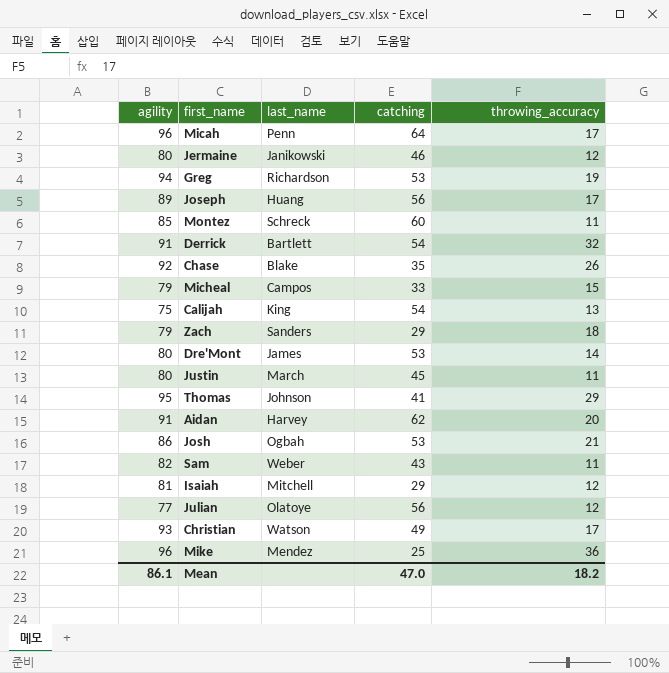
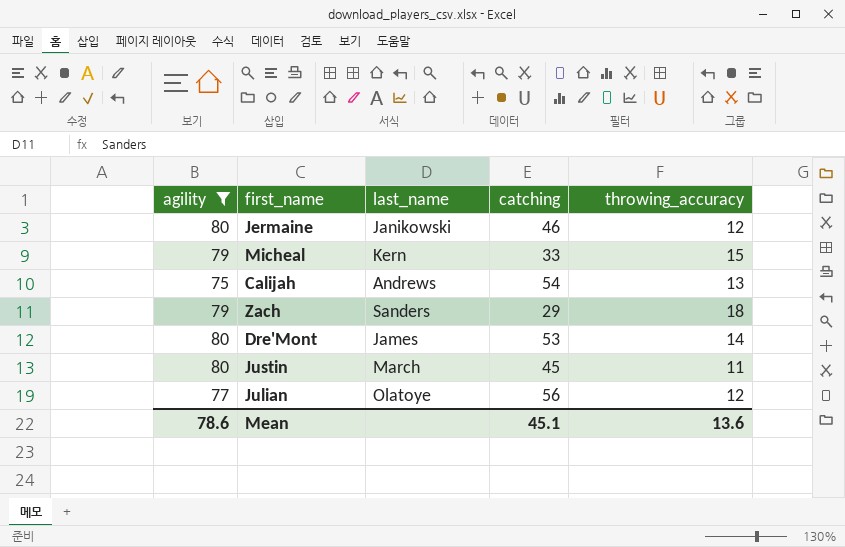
filter: none -> agility <= 80
Micheal | last_name: Campos -> Kern
Calijah | last_name: King -> Andrews
Mean | agility: 86.1 -> 78.6
Mean | catching: 47.0 -> 45.1
Mean | throwing_accuracy: 18.2 -> 13.6

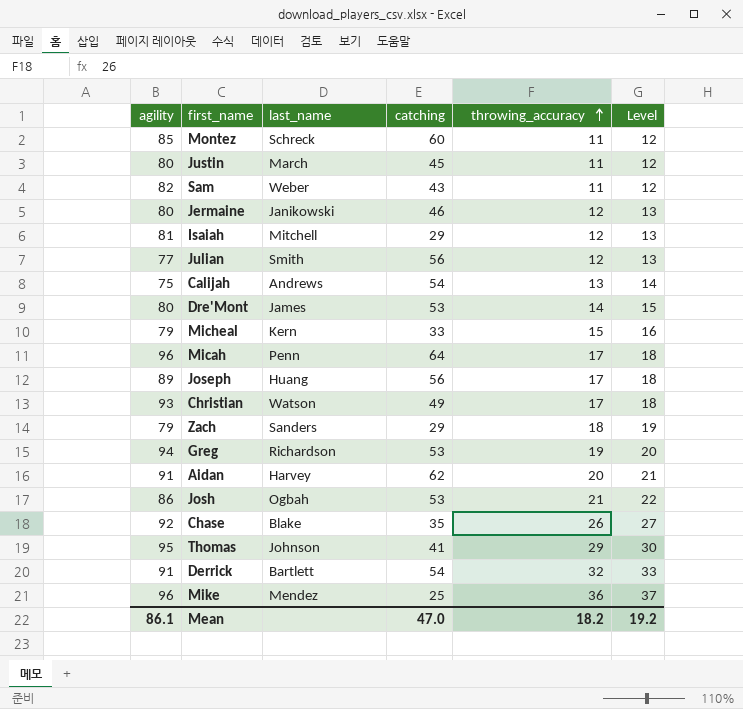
filter: agility <= 80 -> none
row order: none -> throwing_accuracy ascending
column Level | formula: none -> [throwing_accuracy] + 1
Julian | last_name: Olatoye -> Smith
Mean | agility: 78.6 -> 86.1
Mean | catching: 45.1 -> 47.0
Mean | throwing_accuracy: 13.6 -> 18.2

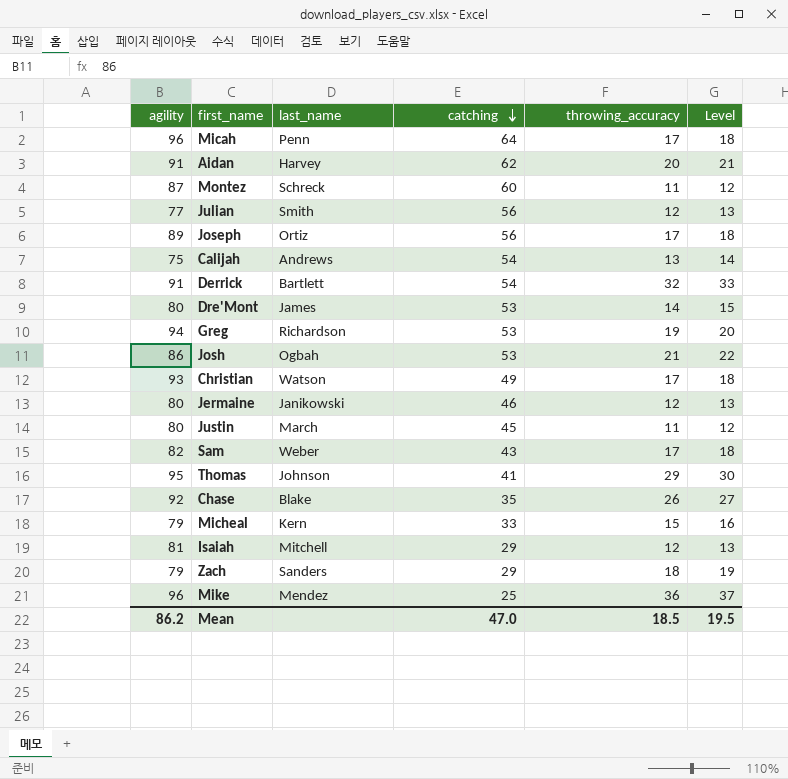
row order: throwing_accuracy ascending -> catching descending
Montez | agility: 85 -> 87
Joseph | last_name: Huang -> Ortiz
Sam | throwing_accuracy: 11 -> 17
Sam | Level: 12 -> 18
Mean | agility: 86.1 -> 86.2
Mean | throwing_accuracy: 18.2 -> 18.5
Mean | Level: 19.2 -> 19.5

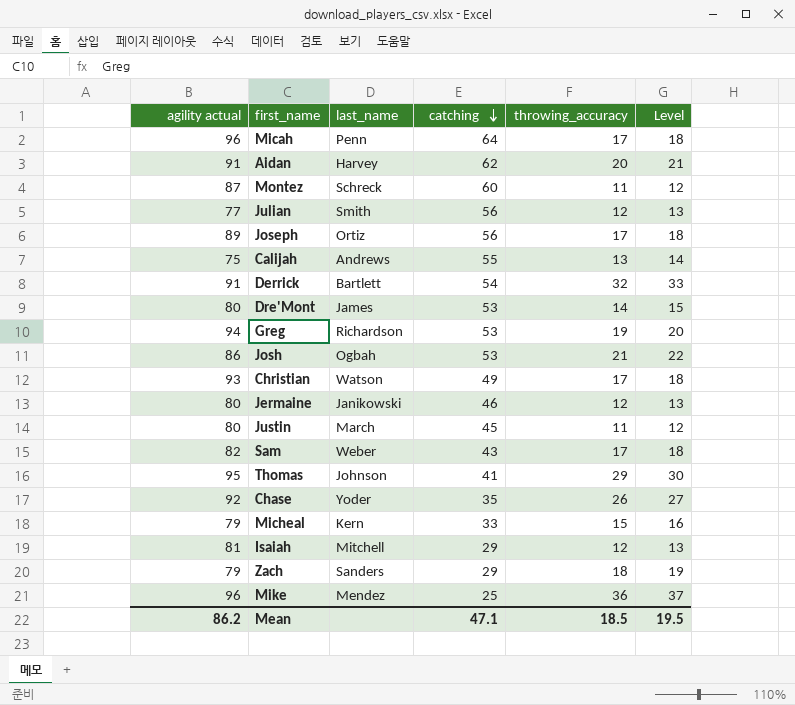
column name: agility -> agility actual
Calijah | catching: 54 -> 55
Chase | last_name: Blake -> Yoder
Mean | catching: 47.0 -> 47.1

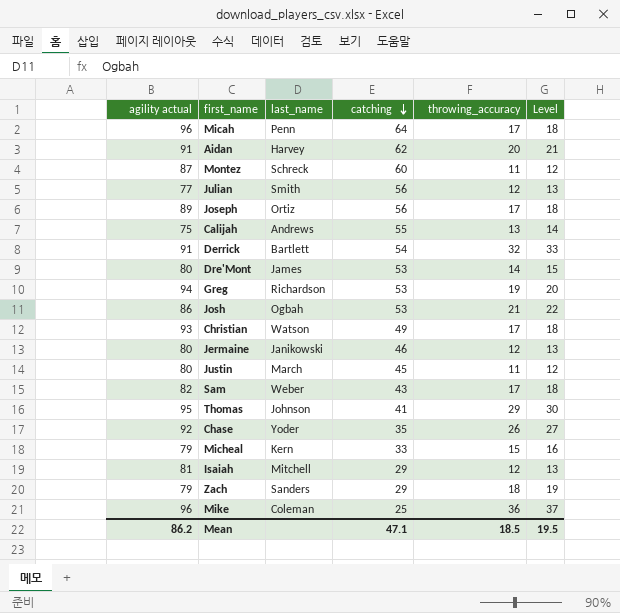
Mike | last_name: Mendez -> Coleman

